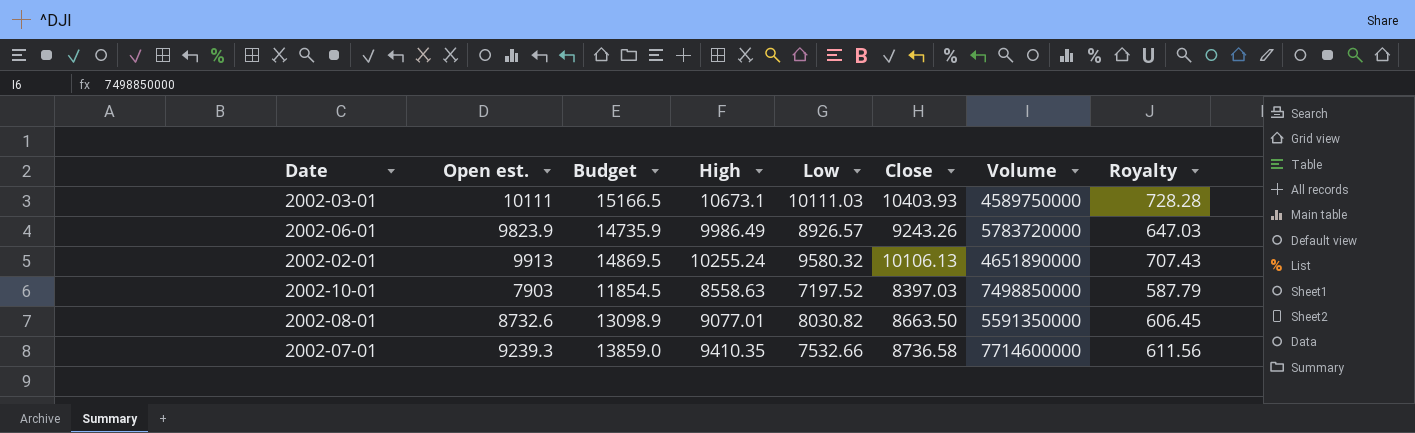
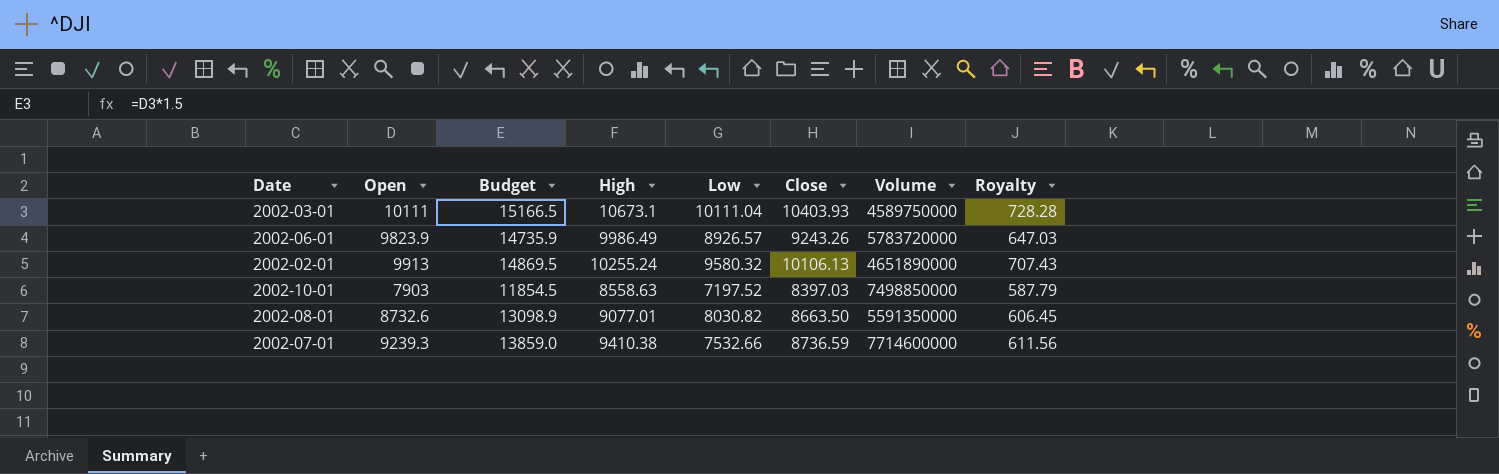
column name: Open est. -> Open
2002-03-01 | Low: 10111.03 -> 10111.04
2002-07-01 | High: 9410.35 -> 9410.38
2002-07-01 | Close: 8736.58 -> 8736.59

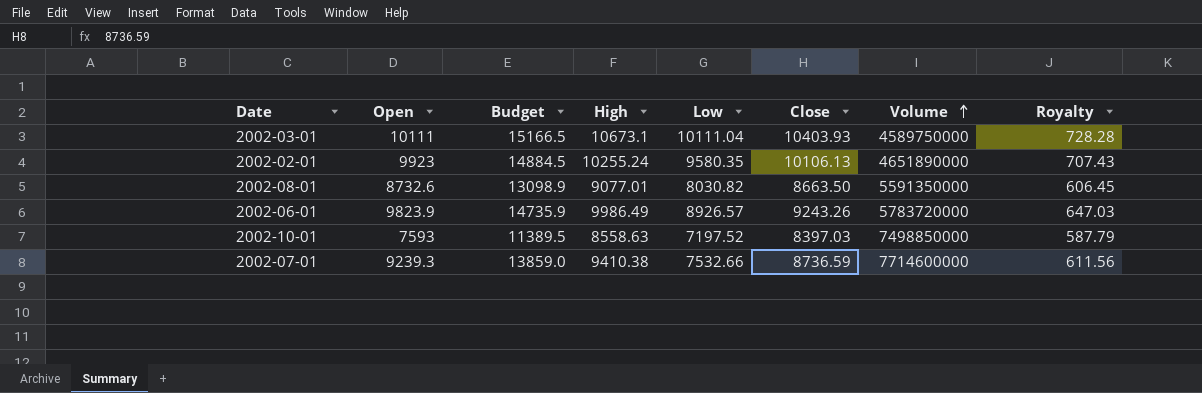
row order: none -> Volume ascending
2002-02-01 | Open: 9913 -> 9923
2002-02-01 | Budget: 14869.5 -> 14884.5
2002-02-01 | Low: 9580.32 -> 9580.35
2002-10-01 | Open: 7903 -> 7593
2002-10-01 | Budget: 11854.5 -> 11389.5

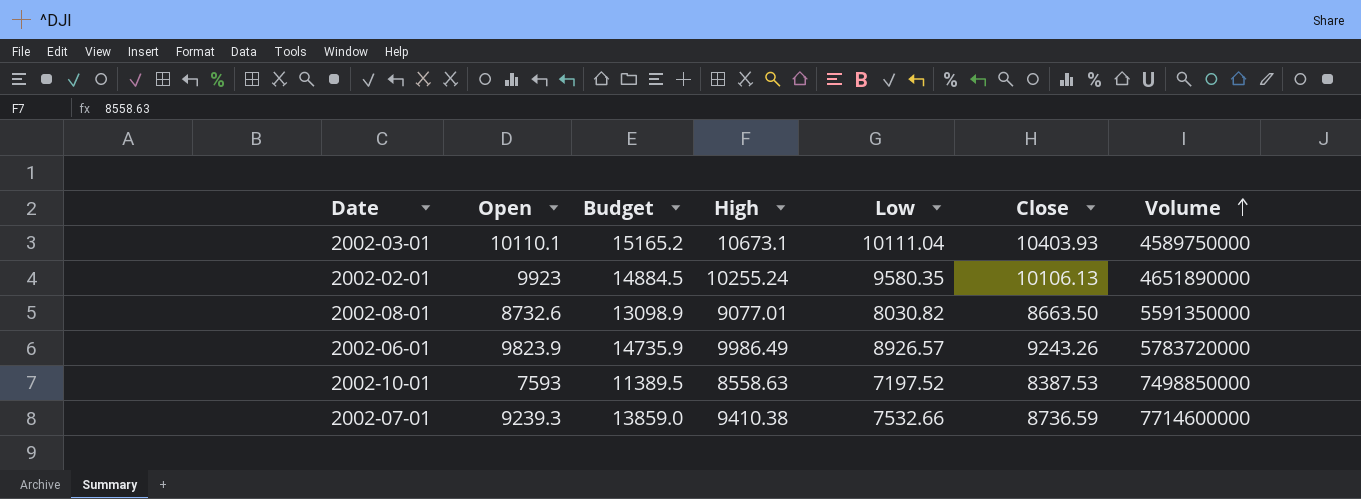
column Royalty | formula: [Close] * 0.07 -> none
2002-03-01 | Open: 10111 -> 10110.1
2002-03-01 | Budget: 15166.5 -> 15165.2
2002-10-01 | Close: 8397.03 -> 8387.53

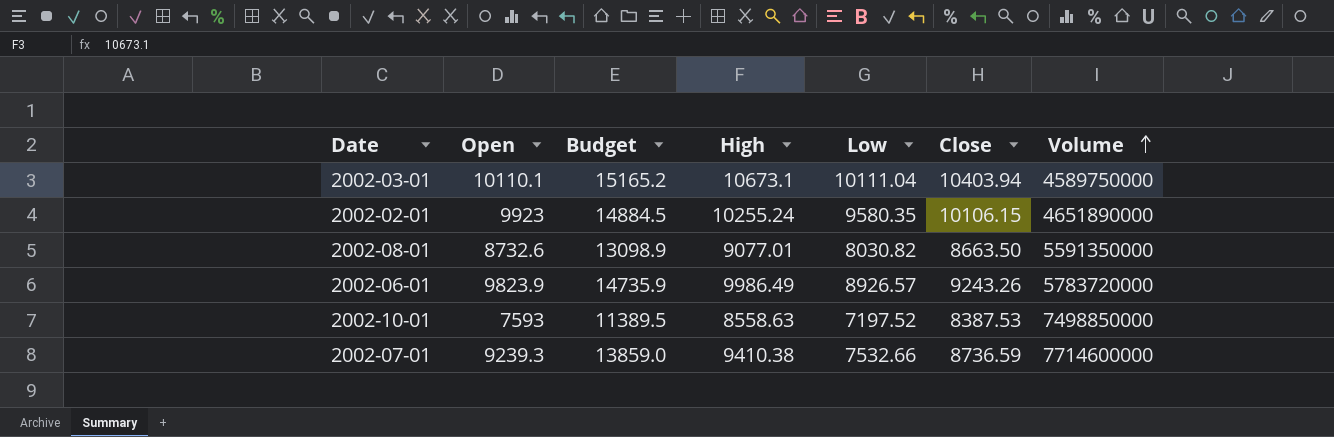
2002-03-01 | Close: 10403.93 -> 10403.94
2002-02-01 | Close: 10106.13 -> 10106.15

